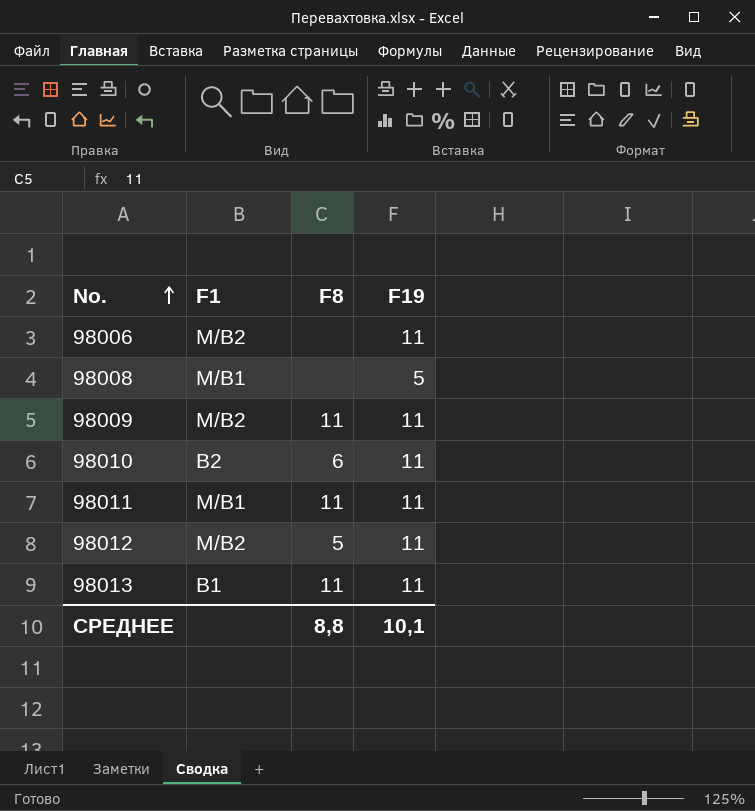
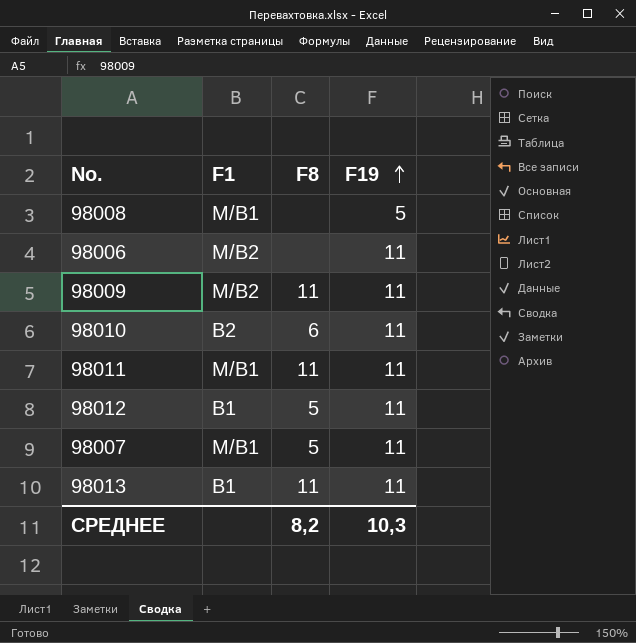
row order: No. ascending -> F19 ascending
98012 | F1: М/В2 -> В1
row 98007: none -> М/В1 | 5 | 11
СРЕДНЕЕ | F8: 8,8 -> 8,2
СРЕДНЕЕ | F19: 10,1 -> 10,3

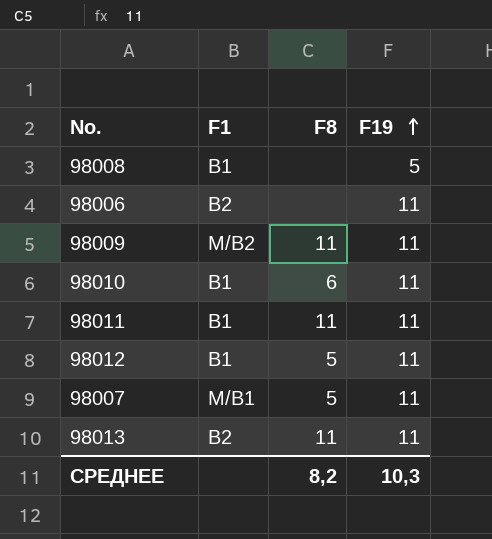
98008 | F1: М/В1 -> В1
98006 | F1: М/В2 -> В2
98010 | F1: В2 -> В1
98011 | F1: М/В1 -> В1
98013 | F1: В1 -> В2

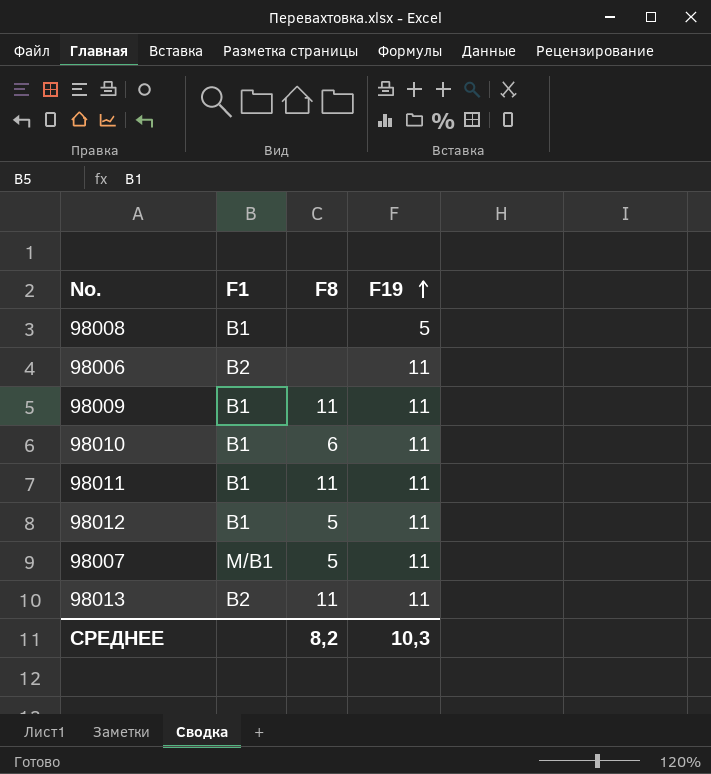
98009 | F1: М/В2 -> В1

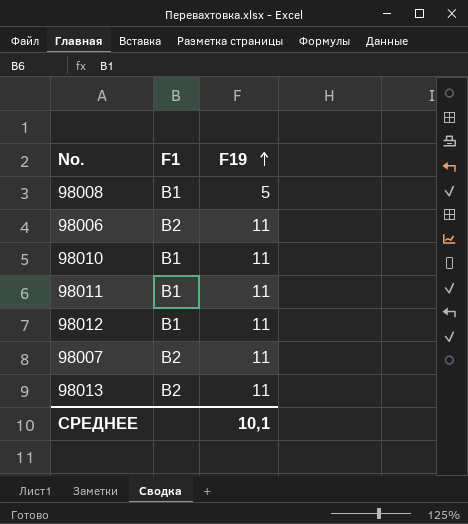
column F8 | position: 3 -> none
row 98009: В1 | 11 | 11 -> none
98007 | F1: М/В1 -> В2
СРЕДНЕЕ | F19: 10,3 -> 10,1

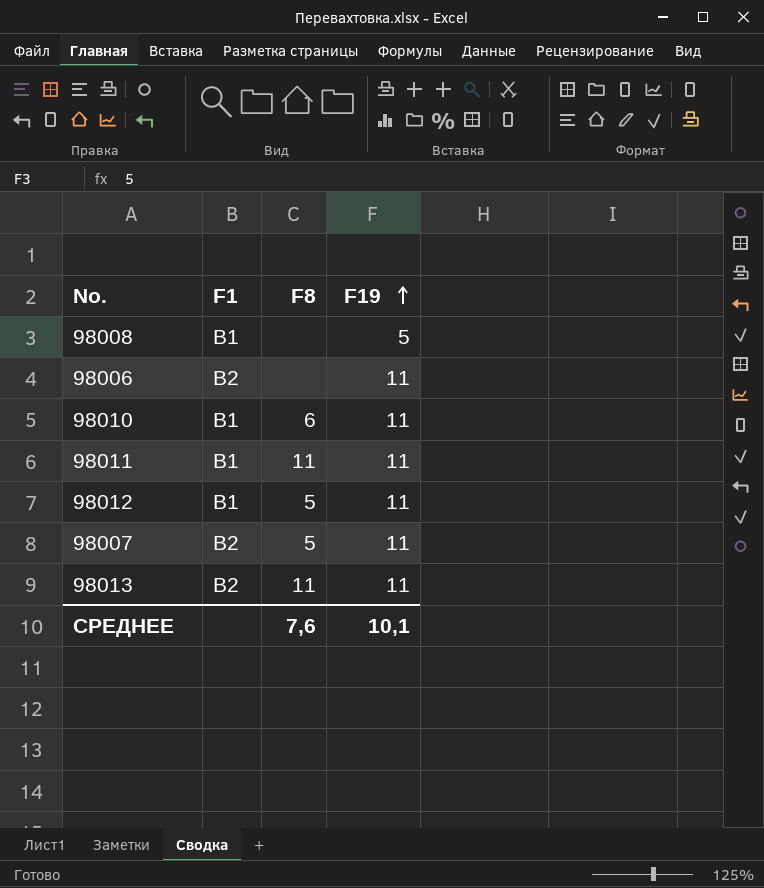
column F8 | position: none -> 3

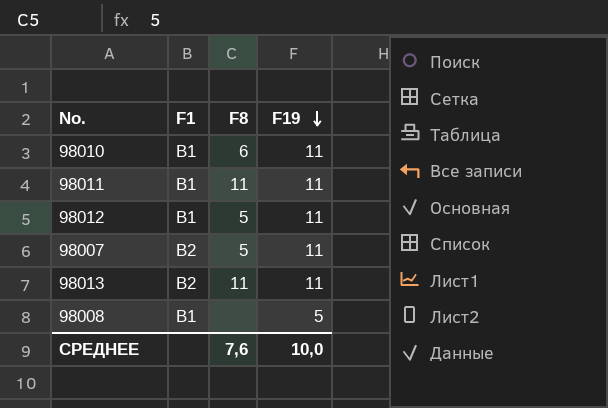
row order: F19 ascending -> F19 descending
row 98006: В2 | none | 11 -> none
СРЕДНЕЕ | F19: 10,1 -> 10,0

